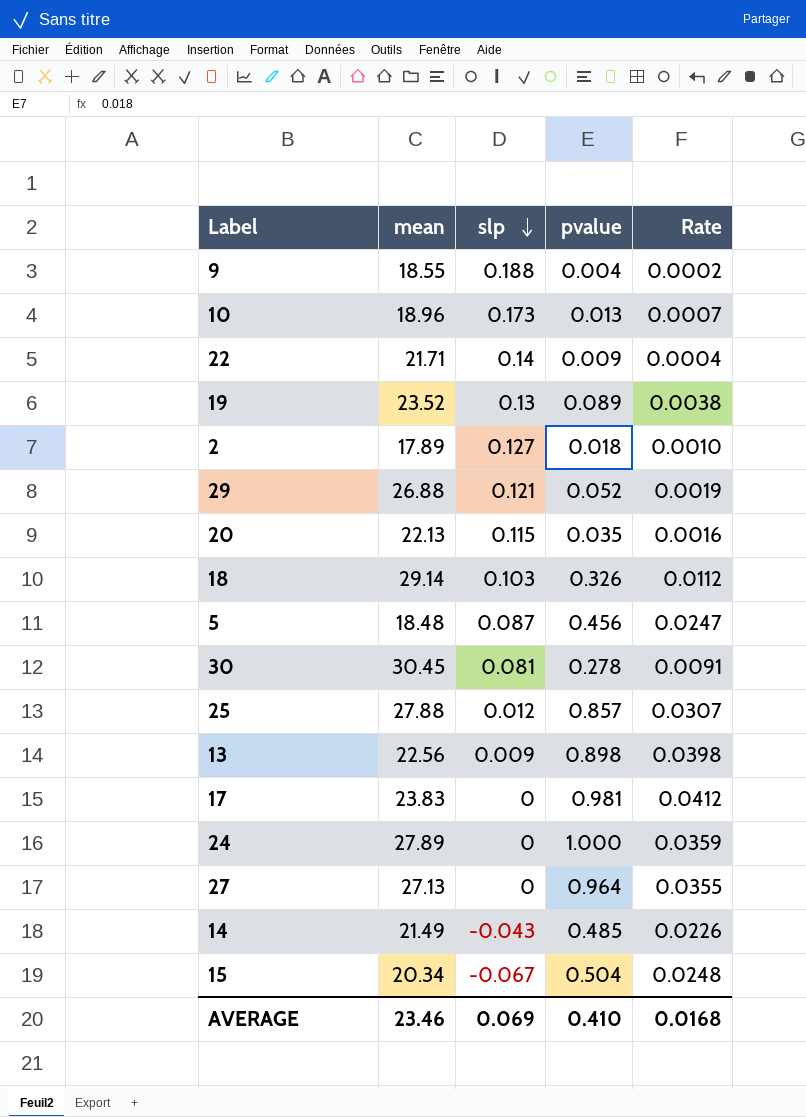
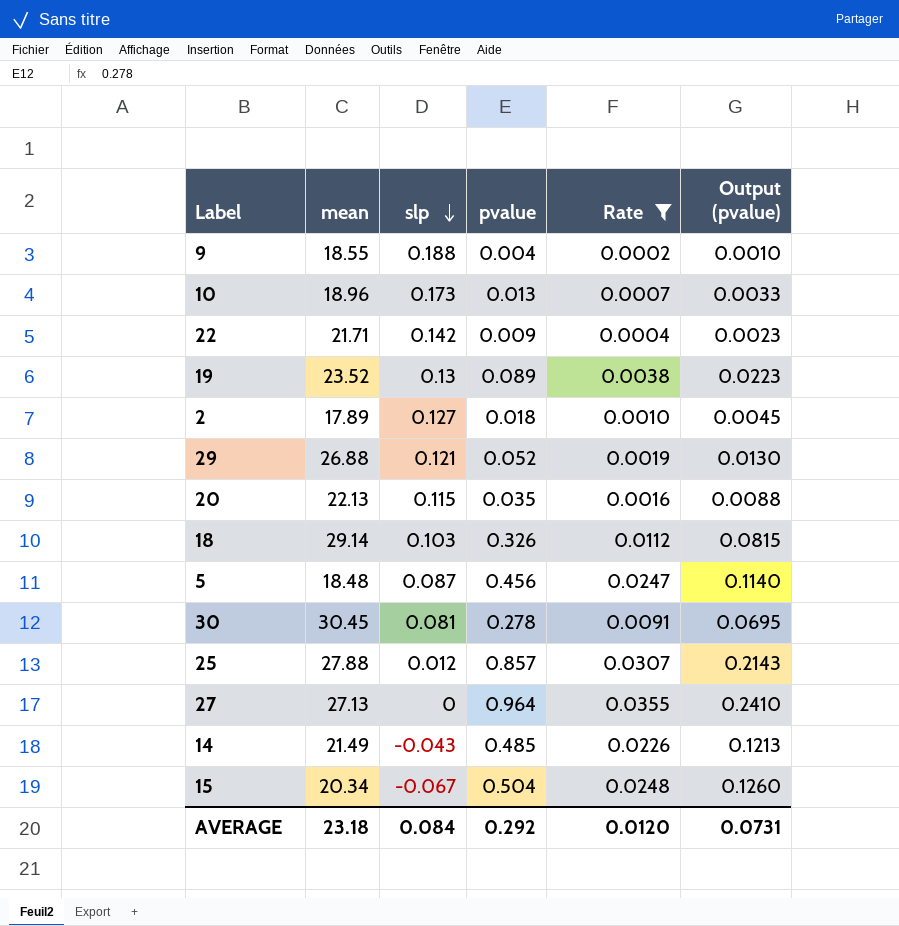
filter: none -> Rate <= 0.0355
column Output (pvalue) | formula: none -> [pvalue] * 0.25
22 | slp: 0.14 -> 0.142
AVERAGE | mean: 23.46 -> 23.18
AVERAGE | slp: 0.069 -> 0.084
AVERAGE | pvalue: 0.410 -> 0.292
AVERAGE | Rate: 0.0168 -> 0.0120

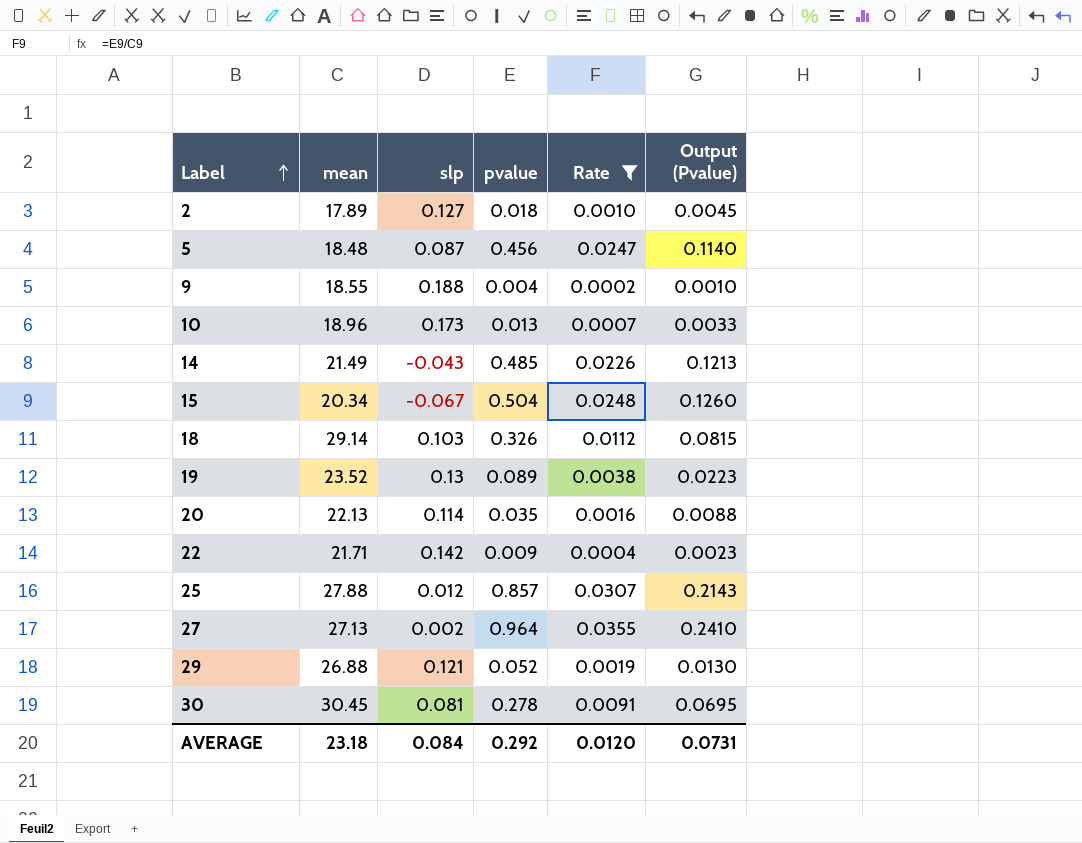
row order: slp descending -> Label ascending
column name: Output (pvalue) -> Output (Pvalue)
20 | slp: 0.115 -> 0.114
27 | slp: 0 -> 0.002

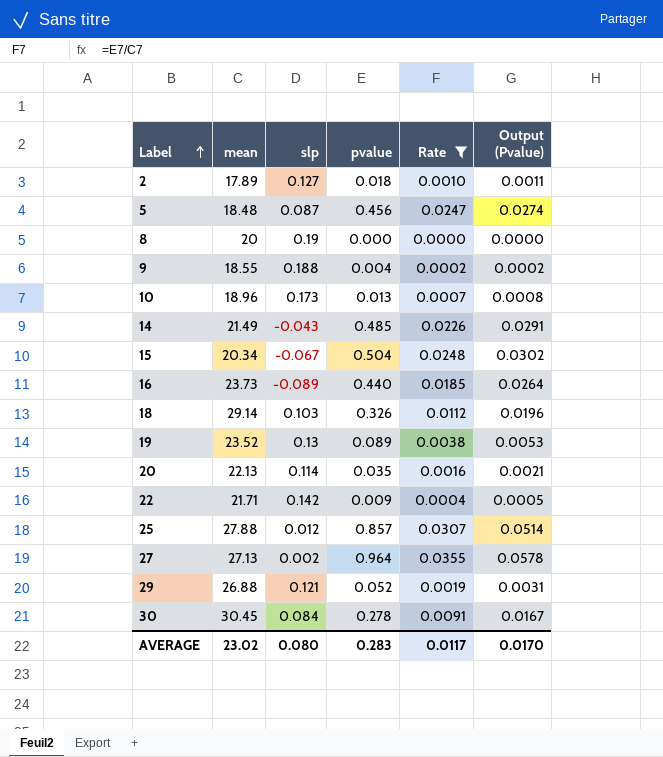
column Output (Pvalue) | formula: [pvalue] * 0.25 -> [pvalue] * 0.06
row 8: none -> 20 | 0.19 | 0.000 | 0.0000 | 0.0000
row 16: none -> 23.73 | -0.089 | 0.440 | 0.0185 | 0.0264
30 | slp: 0.081 -> 0.084
AVERAGE | mean: 23.18 -> 23.02
AVERAGE | slp: 0.084 -> 0.080
AVERAGE | pvalue: 0.292 -> 0.283
AVERAGE | Rate: 0.0120 -> 0.0117
AVERAGE | Output (Pvalue): 0.0731 -> 0.0170

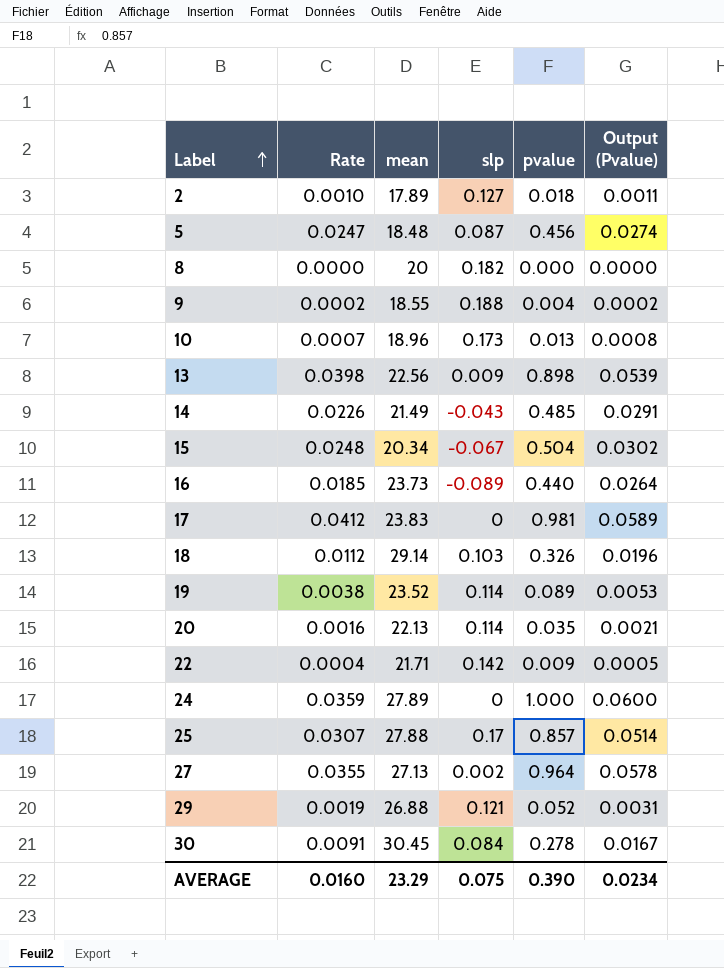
filter: Rate <= 0.0355 -> none
column Rate | position: 5 -> 2
8 | slp: 0.19 -> 0.182
19 | slp: 0.13 -> 0.114
25 | slp: 0.012 -> 0.17
AVERAGE | Rate: 0.0117 -> 0.0160
AVERAGE | mean: 23.02 -> 23.29
AVERAGE | slp: 0.080 -> 0.075
AVERAGE | pvalue: 0.283 -> 0.390
AVERAGE | Output (Pvalue): 0.0170 -> 0.0234

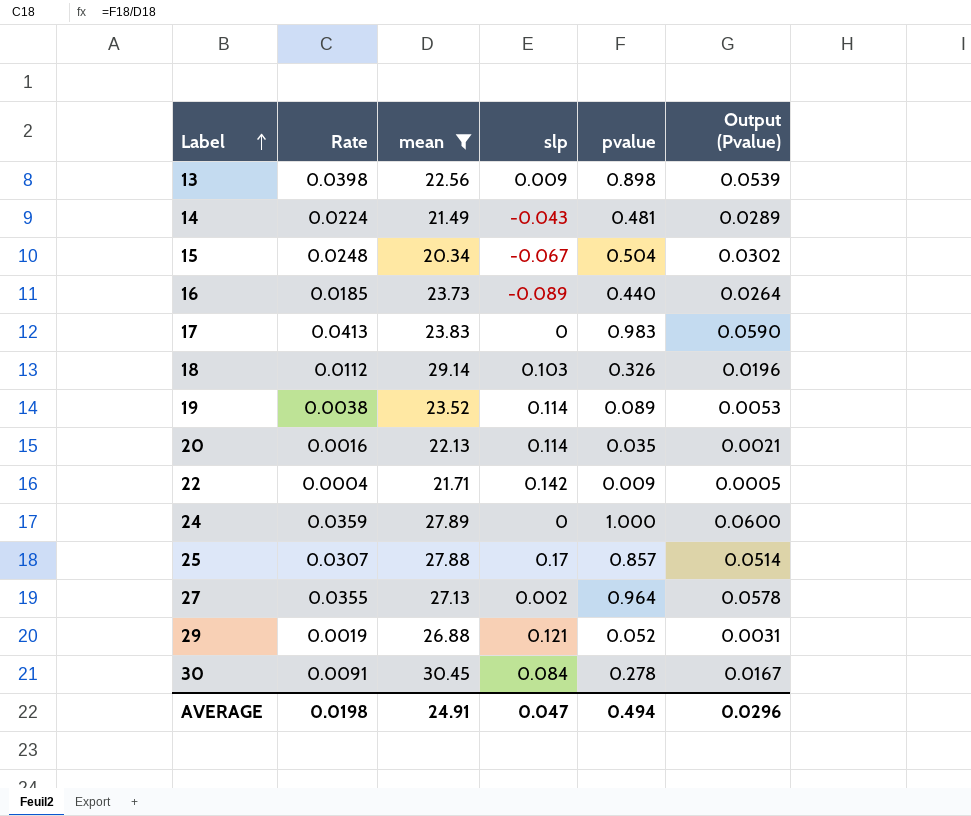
filter: none -> mean >= 20.34
14 | Rate: 0.0226 -> 0.0224
14 | pvalue: 0.485 -> 0.481
14 | Output (Pvalue): 0.0291 -> 0.0289
17 | Rate: 0.0412 -> 0.0413
17 | pvalue: 0.981 -> 0.983
17 | Output (Pvalue): 0.0589 -> 0.0590
AVERAGE | Rate: 0.0160 -> 0.0198
AVERAGE | mean: 23.29 -> 24.91
AVERAGE | slp: 0.075 -> 0.047
AVERAGE | pvalue: 0.390 -> 0.494
AVERAGE | Output (Pvalue): 0.0234 -> 0.0296

